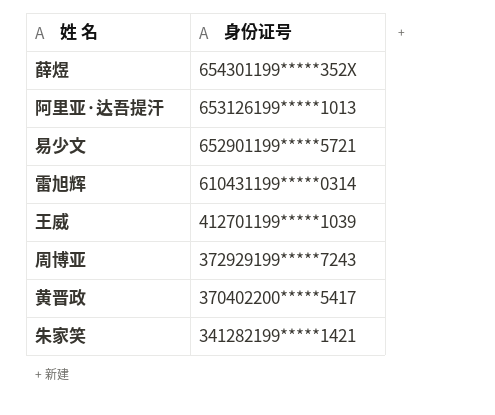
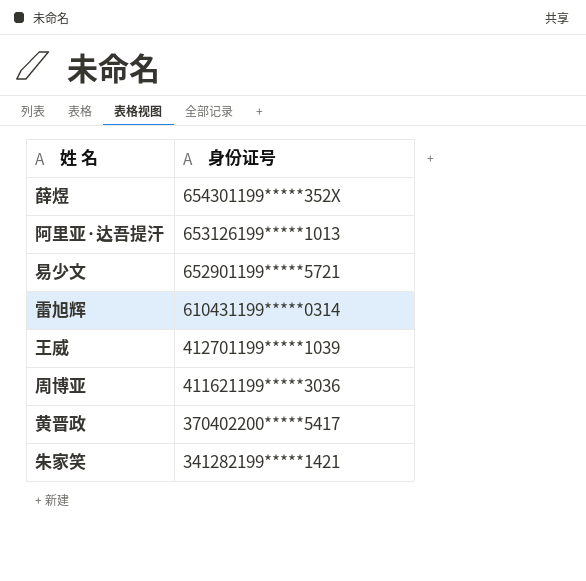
周博亚 | 身份证号: 372929199*****7243 -> 411621199*****3036

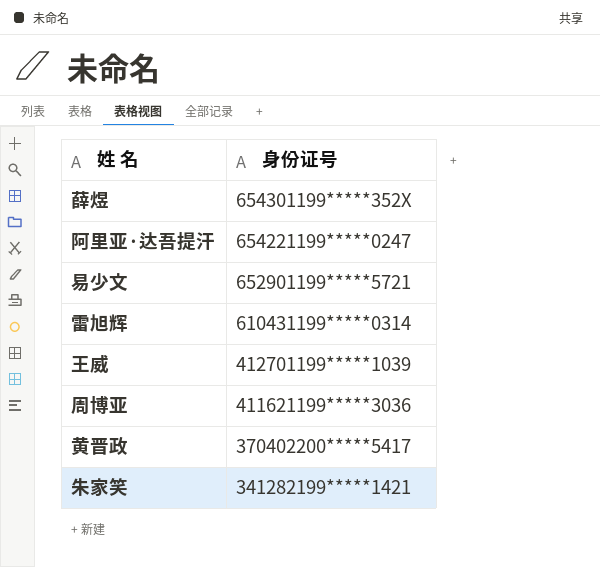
阿里亚·达吾提汗 | 身份证号: 653126199*****1013 -> 654221199*****0247

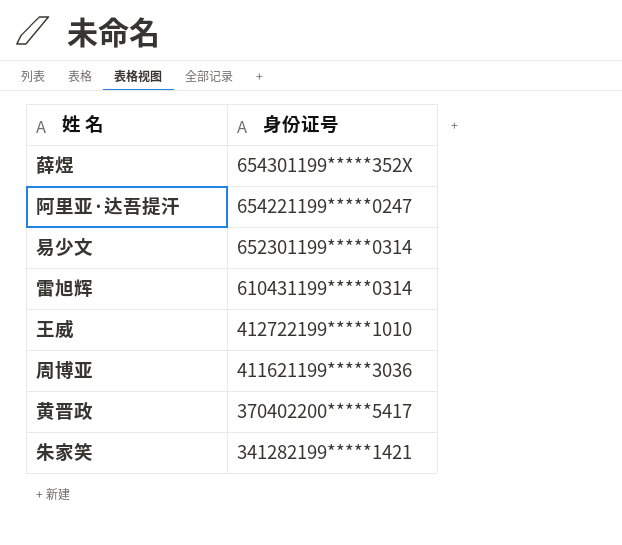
易少文 | 身份证号: 652901199*****5721 -> 652301199*****0314
王威 | 身份证号: 412701199*****1039 -> 412722199*****1010

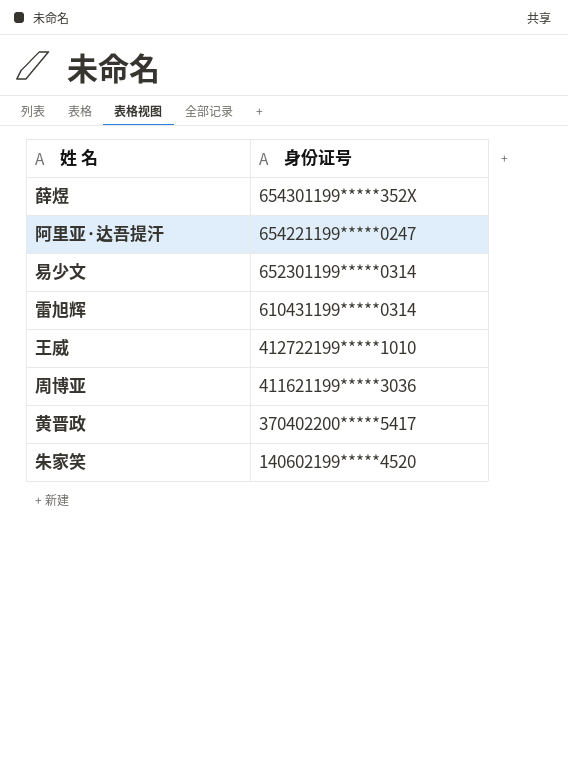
朱家笑 | 身份证号: 341282199*****1421 -> 140602199*****4520

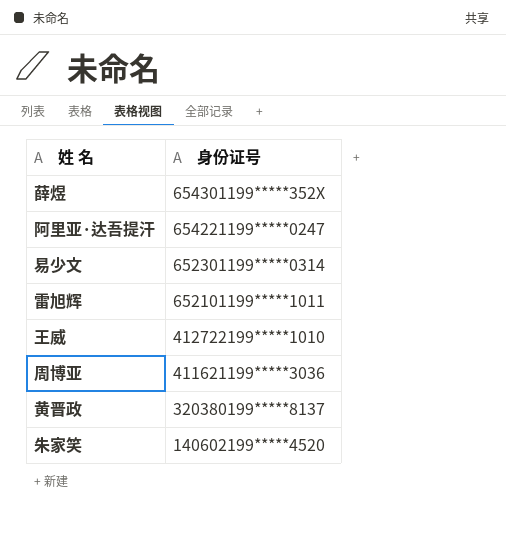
雷旭辉 | 身份证号: 610431199*****0314 -> 652101199*****1011
黄晋政 | 身份证号: 370402200*****5417 -> 320380199*****8137

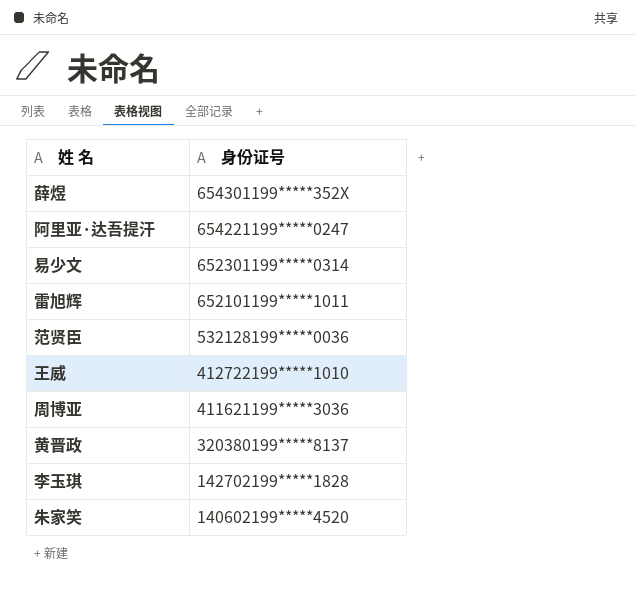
row 范贤臣: none -> 532128199*****0036
row 李玉琪: none -> 142702199*****1828

